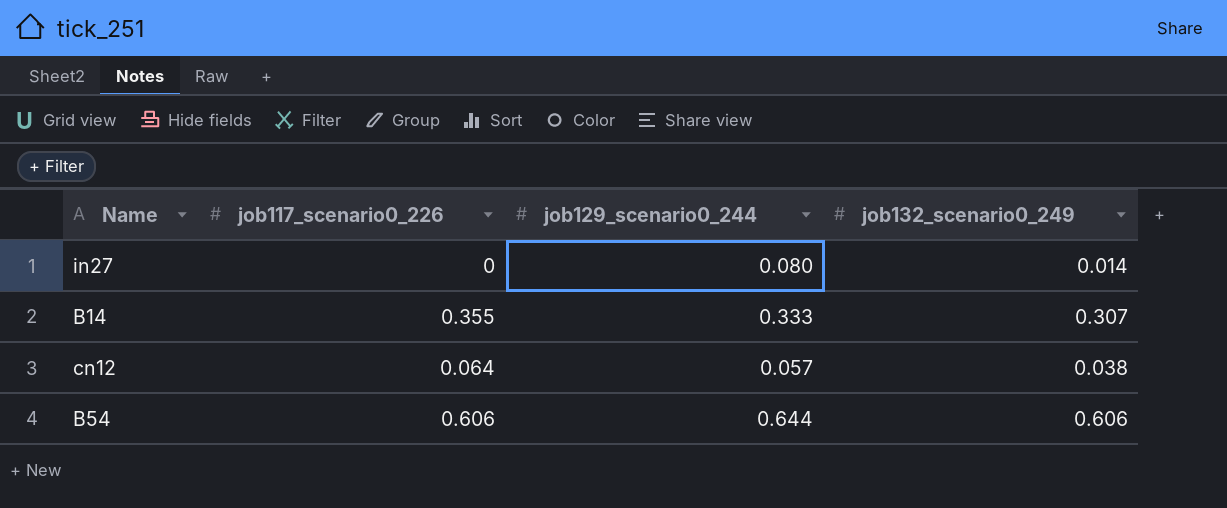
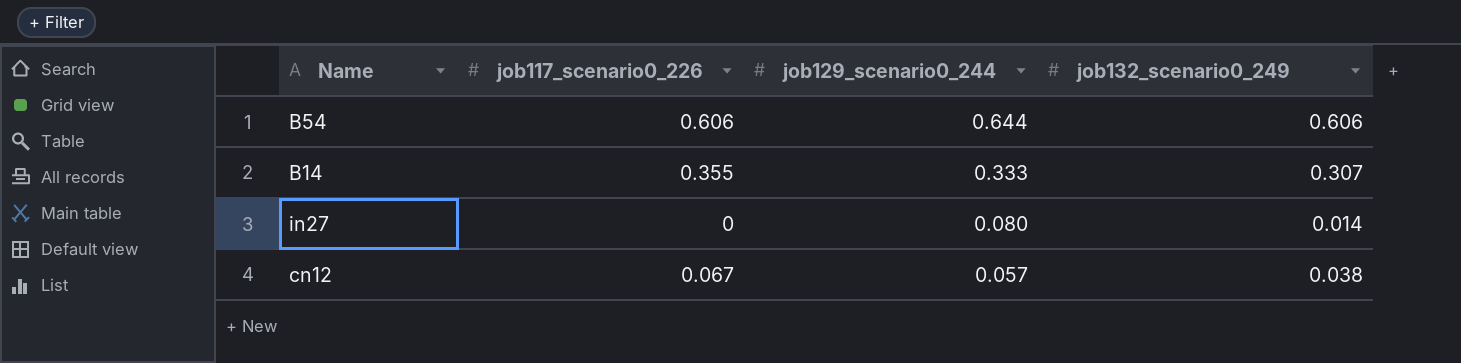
row order: none -> job129_scenario0_244 descending
cn12 | job117_scenario0_226: 0.064 -> 0.067

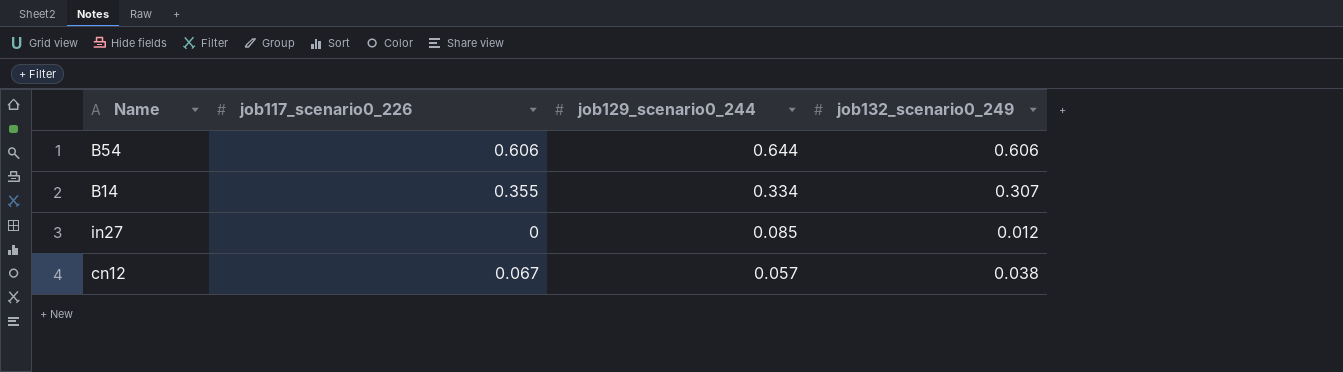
B14 | job129_scenario0_244: 0.333 -> 0.334
in27 | job129_scenario0_244: 0.080 -> 0.085
in27 | job132_scenario0_249: 0.014 -> 0.012

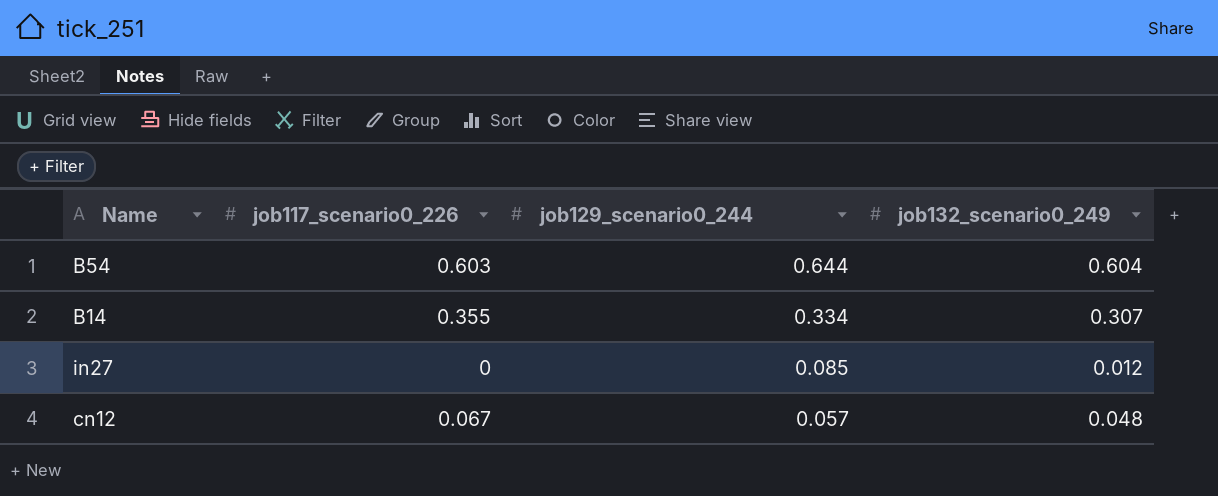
B54 | job117_scenario0_226: 0.606 -> 0.603
B54 | job132_scenario0_249: 0.606 -> 0.604
cn12 | job132_scenario0_249: 0.038 -> 0.048

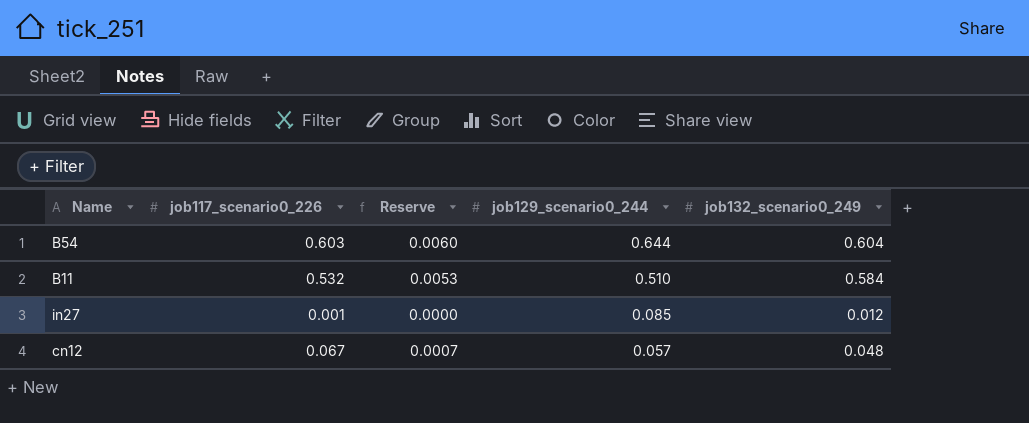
column Reserve | formula: none -> [job117_scenario0_226] * 0.01
row B14: 0.355 | 0.334 | 0.307 -> none
row B11: none -> 0.532 | 0.0053 | 0.510 | 0.584
in27 | job117_scenario0_226: 0 -> 0.001

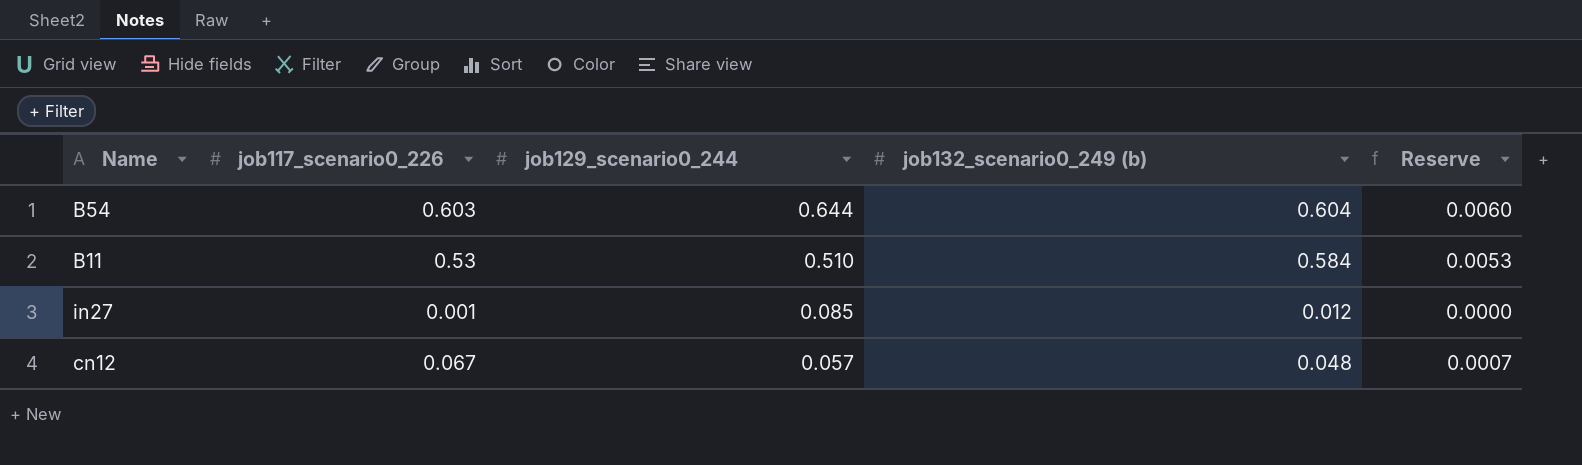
column name: job132_scenario0_249 -> job132_scenario0_249 (b)
column Reserve | position: 3 -> 5
B11 | job117_scenario0_226: 0.532 -> 0.53

